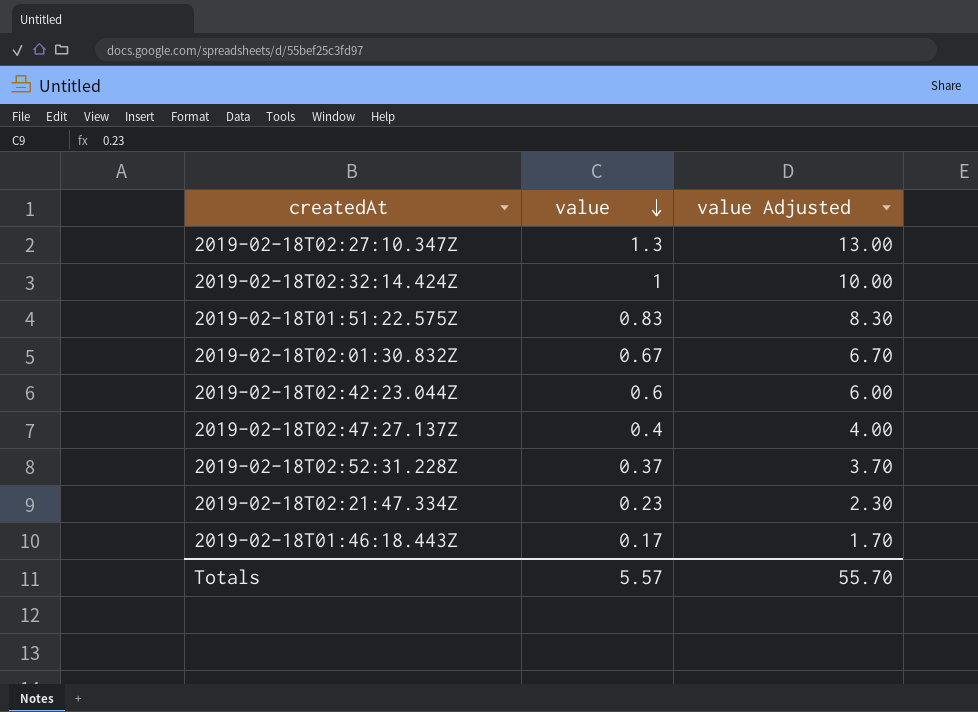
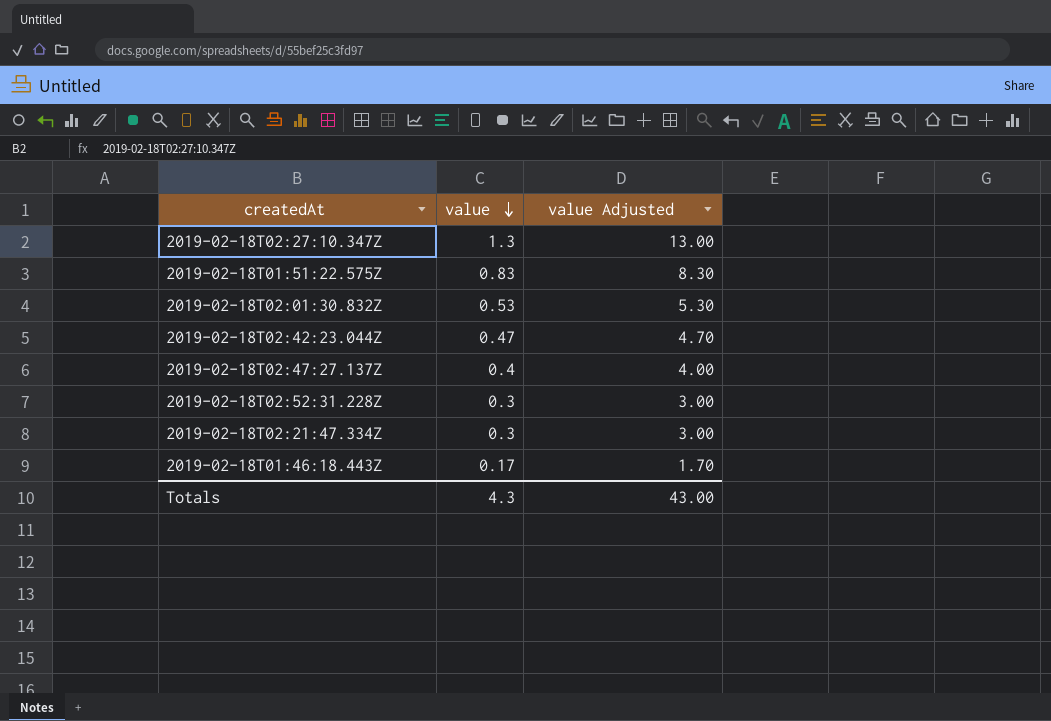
row 2019-02-18T02:32:14.424Z: 1 | 10.00 -> none
2019-02-18T02:01:30.832Z | value: 0.67 -> 0.53
2019-02-18T02:01:30.832Z | value Adjusted: 6.70 -> 5.30
2019-02-18T02:42:23.044Z | value: 0.6 -> 0.47
2019-02-18T02:42:23.044Z | value Adjusted: 6.00 -> 4.70
2019-02-18T02:52:31.228Z | value: 0.37 -> 0.3
2019-02-18T02:52:31.228Z | value Adjusted: 3.70 -> 3.00
2019-02-18T02:21:47.334Z | value: 0.23 -> 0.3
2019-02-18T02:21:47.334Z | value Adjusted: 2.30 -> 3.00
Totals | value: 5.57 -> 4.3
Totals | value Adjusted: 55.70 -> 43.00

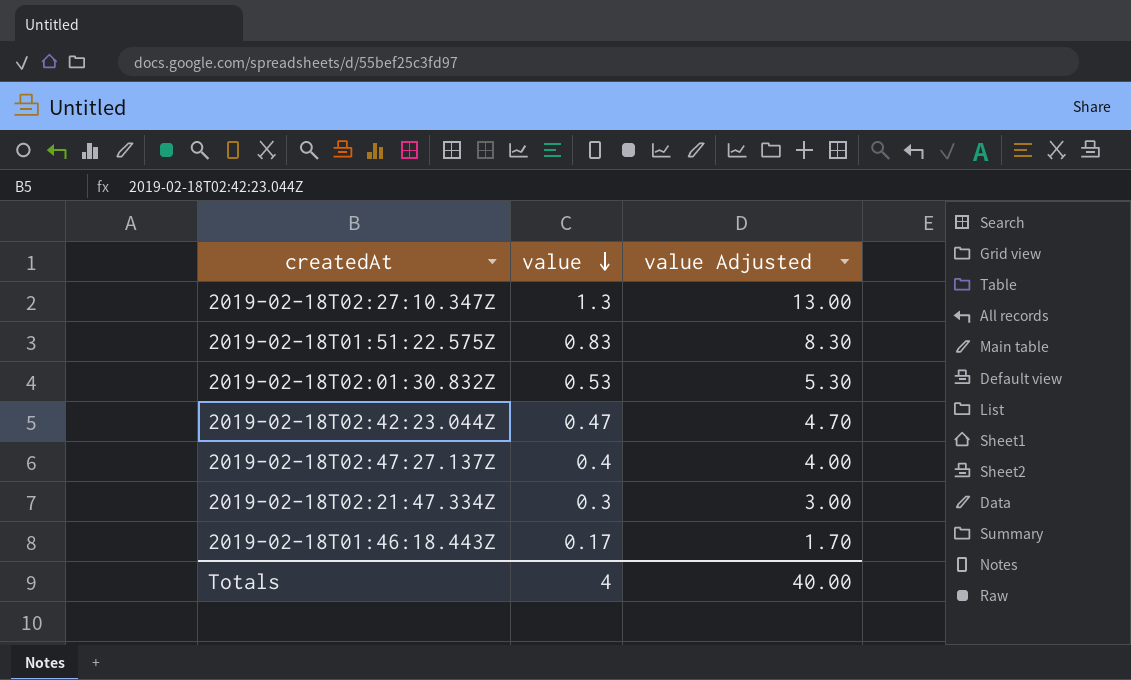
row 2019-02-18T02:52:31.228Z: 0.3 | 3.00 -> none
Totals | value: 4.3 -> 4
Totals | value Adjusted: 43.00 -> 40.00

